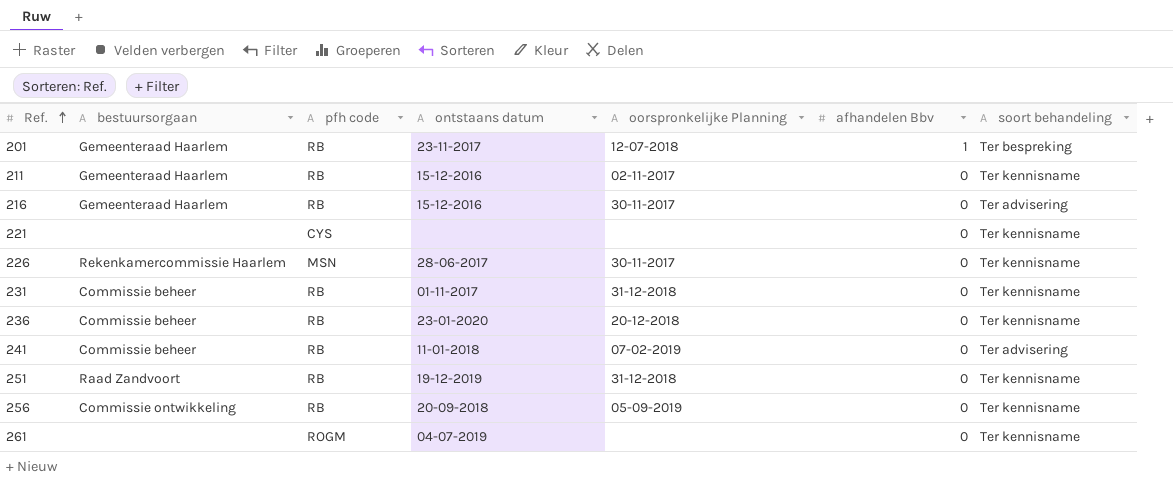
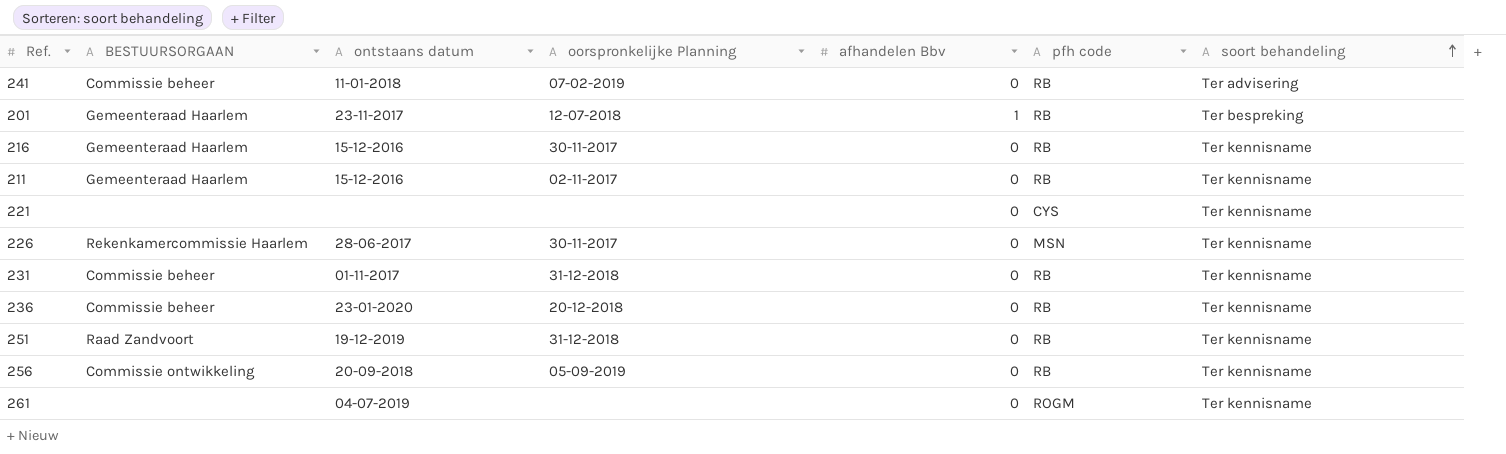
row order: Ref. ascending -> soort behandeling ascending
column name: bestuursorgaan -> BESTUURSORGAAN
column pfh code | position: 3 -> 6
216 | soort behandeling: Ter advisering -> Ter kennisname

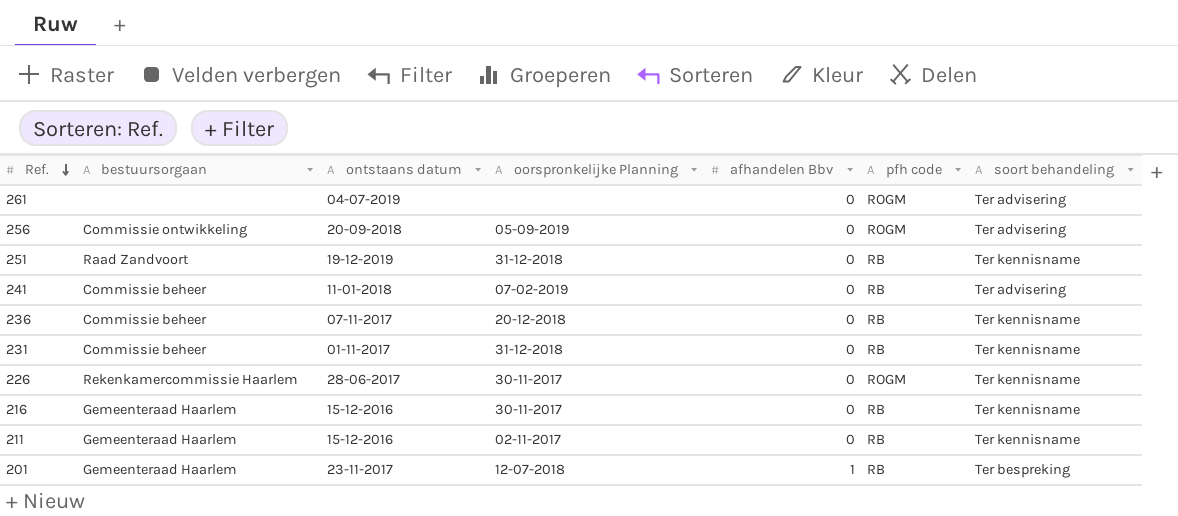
row order: soort behandeling ascending -> Ref. descending
column name: BESTUURSORGAAN -> bestuursorgaan
row 221: none | none | none | 0 | CYS | Ter kennisname -> none
261 | soort behandeling: Ter kennisname -> Ter advisering
256 | pfh code: RB -> ROGM
256 | soort behandeling: Ter kennisname -> Ter advisering
236 | ontstaans datum: 23-01-2020 -> 07-11-2017
226 | pfh code: MSN -> ROGM

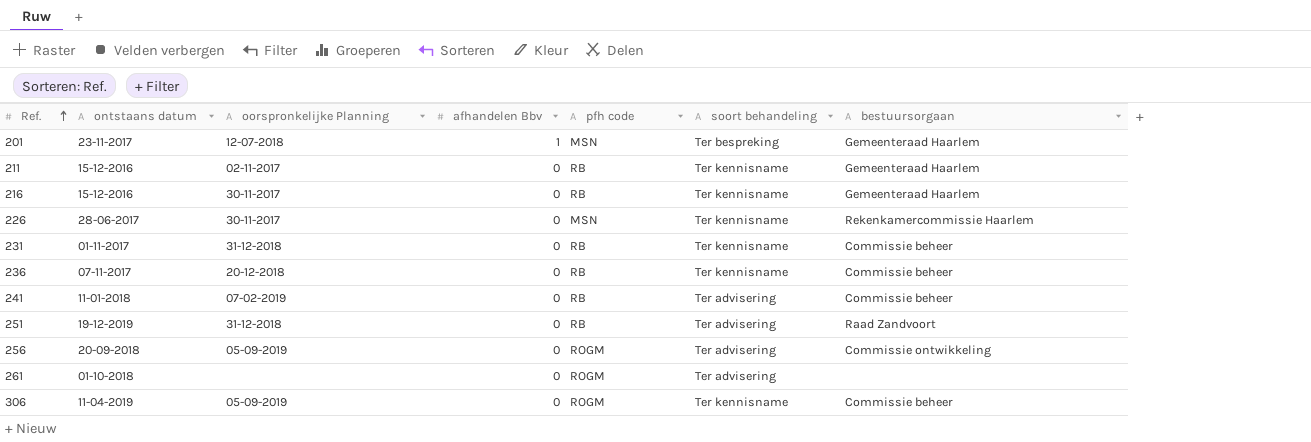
row order: Ref. descending -> Ref. ascending
column bestuursorgaan | position: 2 -> 7
201 | pfh code: RB -> MSN
226 | pfh code: ROGM -> MSN
251 | soort behandeling: Ter kennisname -> Ter advisering
261 | ontstaans datum: 04-07-2019 -> 01-10-2018
row 306: none -> 11-04-2019 | 05-09-2019 | 0 | ROGM | Ter kennisname | Commissie beheer

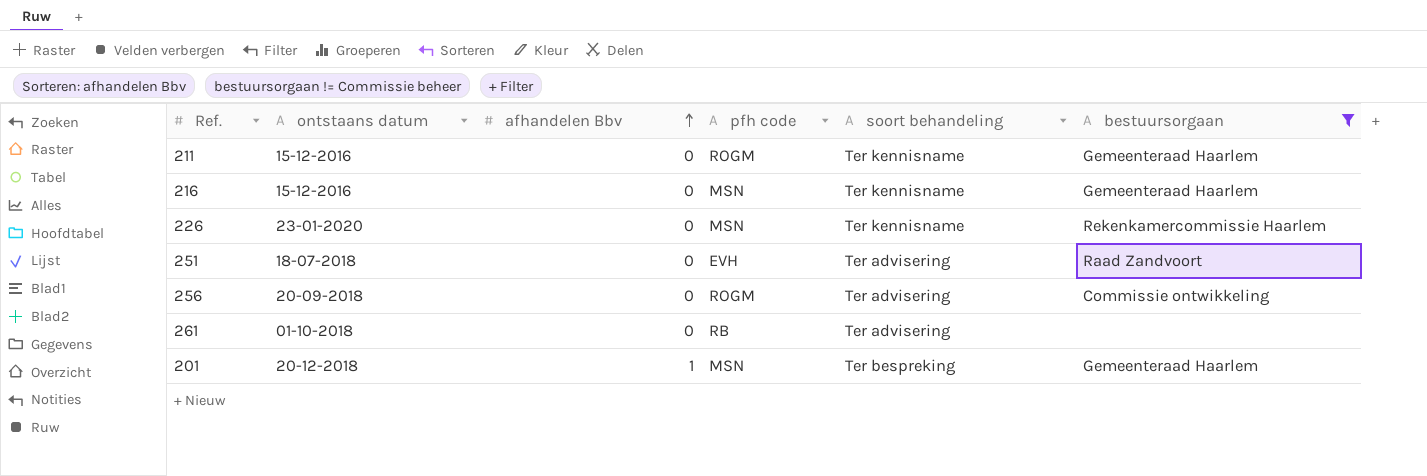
filter: none -> bestuursorgaan != Commissie beheer
row order: Ref. ascending -> afhandelen Bbv ascending
column oorspronkelijke Planning | position: 3 -> none
211 | pfh code: RB -> ROGM
216 | pfh code: RB -> MSN
226 | ontstaans datum: 28-06-2017 -> 23-01-2020
251 | ontstaans datum: 19-12-2019 -> 18-07-2018
251 | pfh code: RB -> EVH
261 | pfh code: ROGM -> RB
201 | ontstaans datum: 23-11-2017 -> 20-12-2018

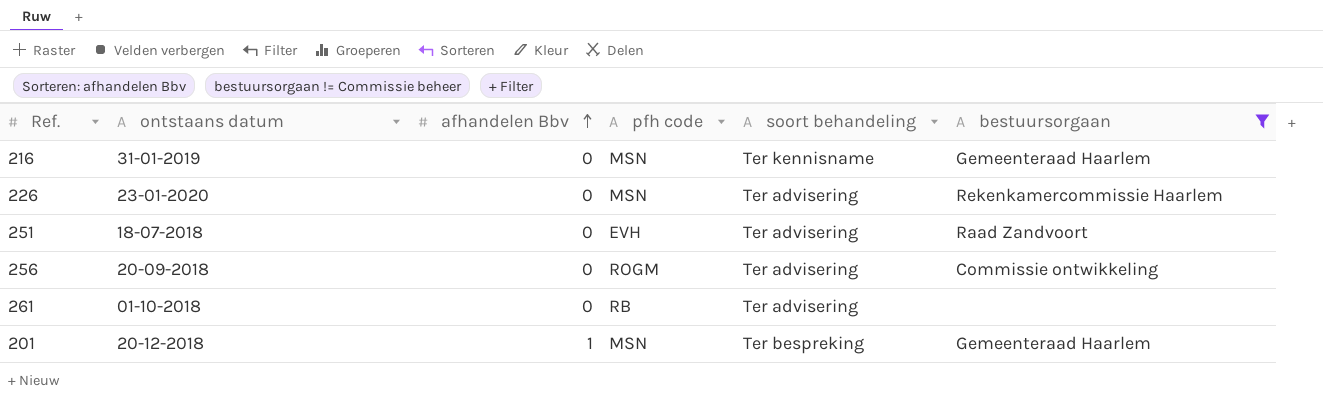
row 211: 15-12-2016 | 0 | ROGM | Ter kennisname | Gemeenteraad Haarlem -> none
216 | ontstaans datum: 15-12-2016 -> 31-01-2019
226 | soort behandeling: Ter kennisname -> Ter advisering

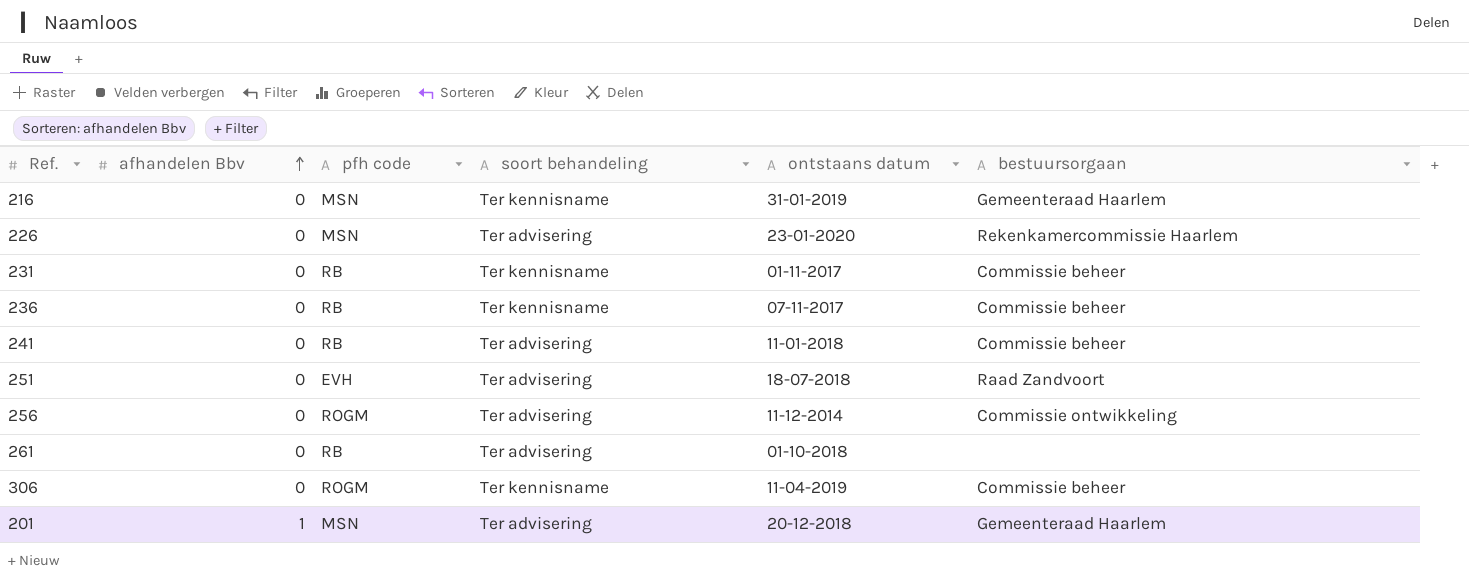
filter: bestuursorgaan != Commissie beheer -> none
column ontstaans datum | position: 2 -> 5
256 | ontstaans datum: 20-09-2018 -> 11-12-2014
201 | soort behandeling: Ter bespreking -> Ter advisering

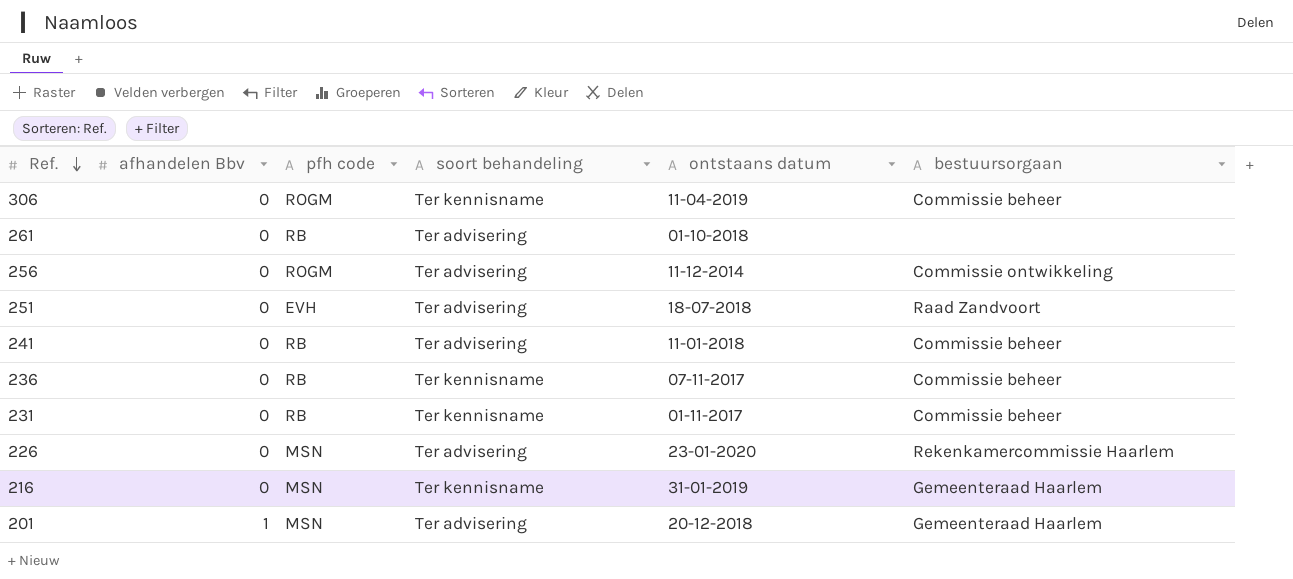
row order: afhandelen Bbv ascending -> Ref. descending

